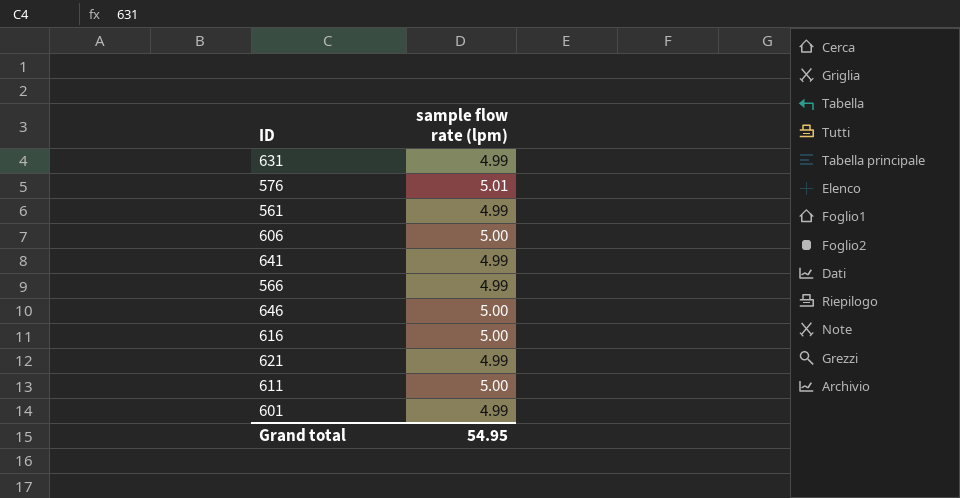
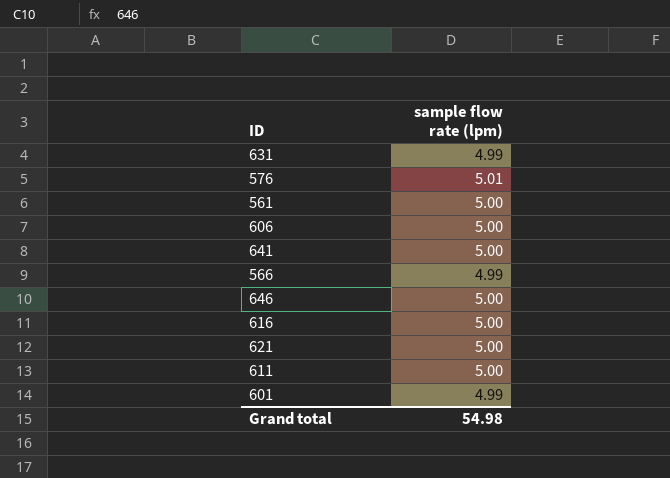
561 | sample flow rate (lpm): 4.99 -> 5.00
641 | sample flow rate (lpm): 4.99 -> 5.00
621 | sample flow rate (lpm): 4.99 -> 5.00
Grand total | sample flow rate (lpm): 54.95 -> 54.98

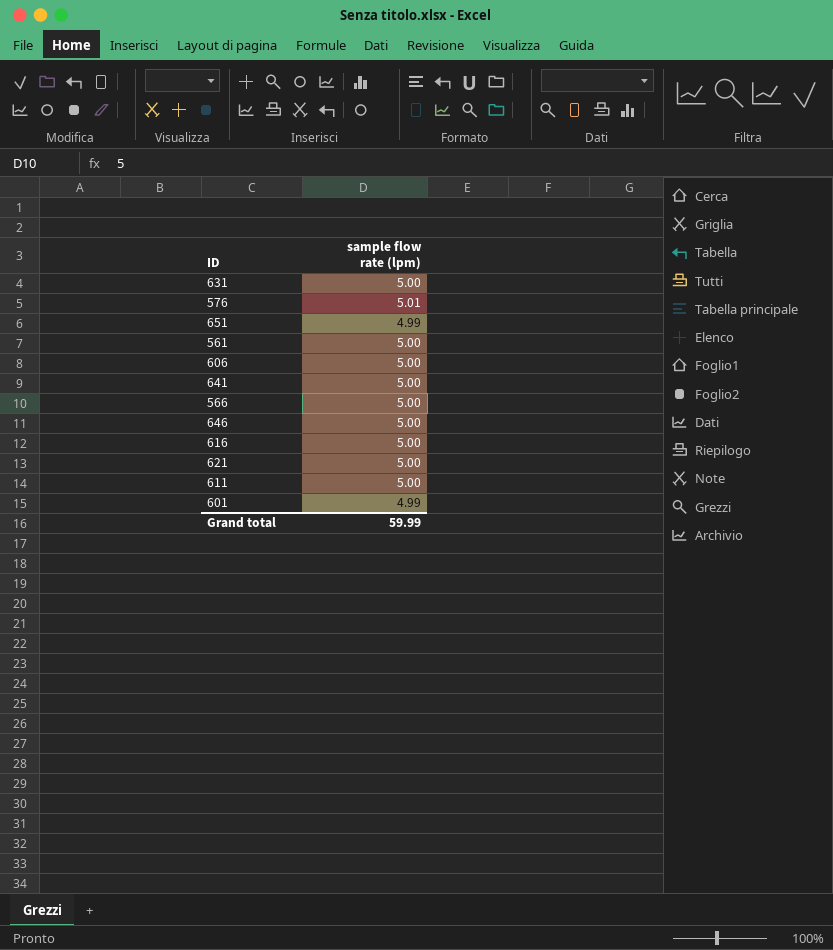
631 | sample flow rate (lpm): 4.99 -> 5.00
row 651: none -> 4.99
566 | sample flow rate (lpm): 4.99 -> 5.00
Grand total | sample flow rate (lpm): 54.98 -> 59.99

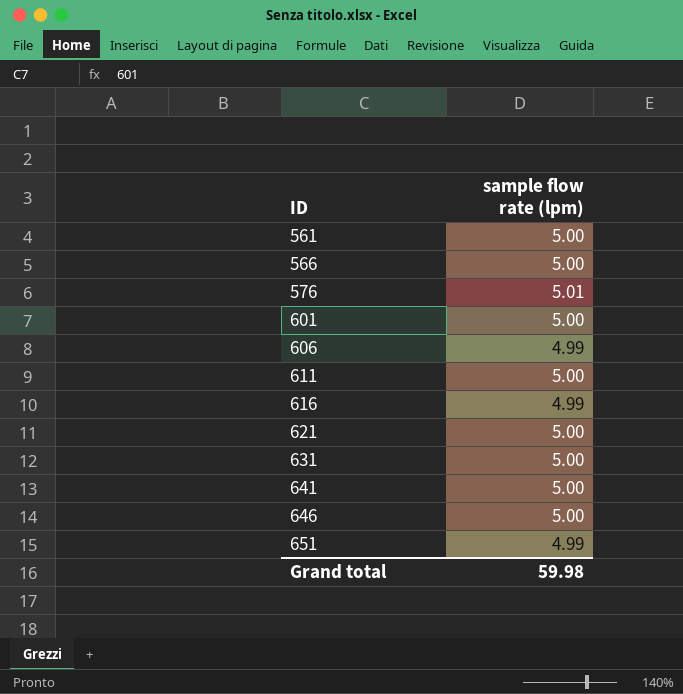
row order: none -> ID ascending
601 | sample flow rate (lpm): 4.99 -> 5.00
606 | sample flow rate (lpm): 5.00 -> 4.99
616 | sample flow rate (lpm): 5.00 -> 4.99
Grand total | sample flow rate (lpm): 59.99 -> 59.98

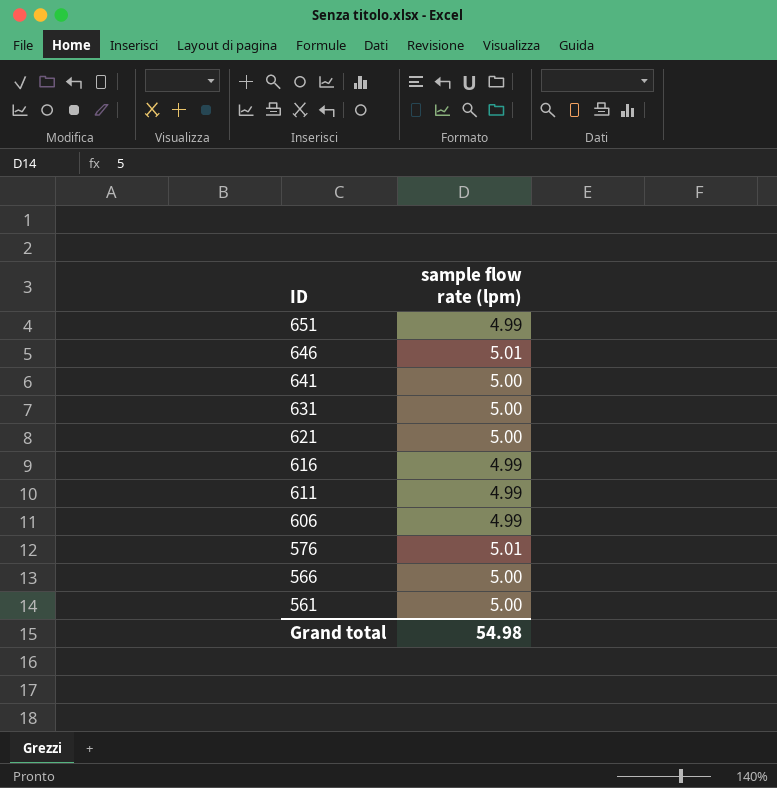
row order: ID ascending -> ID descending
row 601: 5.00 -> none
646 | sample flow rate (lpm): 5.00 -> 5.01
611 | sample flow rate (lpm): 5.00 -> 4.99
Grand total | sample flow rate (lpm): 59.98 -> 54.98

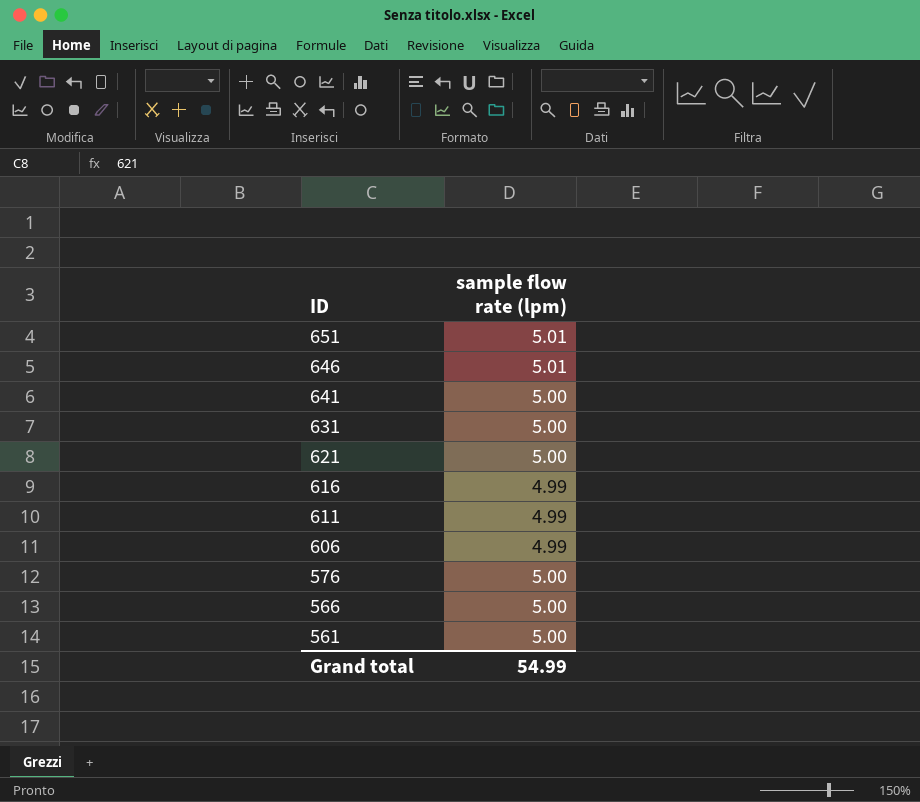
651 | sample flow rate (lpm): 4.99 -> 5.01
576 | sample flow rate (lpm): 5.01 -> 5.00
Grand total | sample flow rate (lpm): 54.98 -> 54.99

